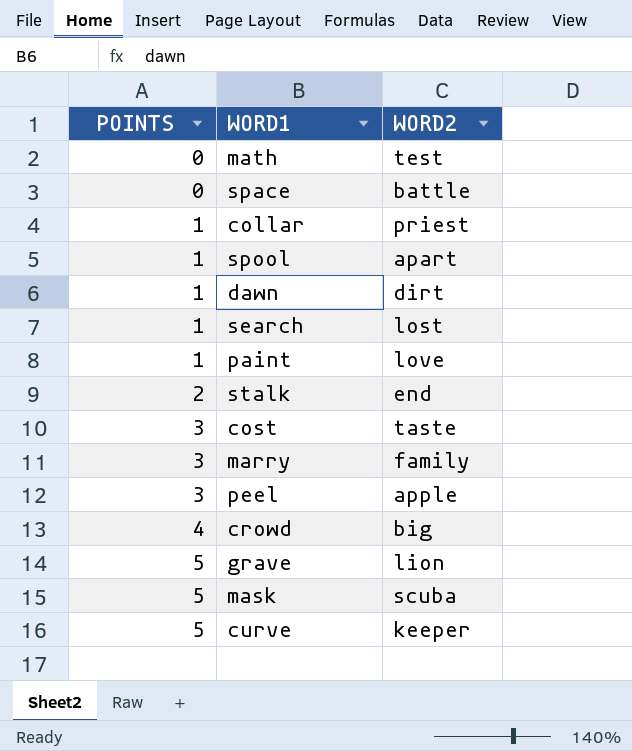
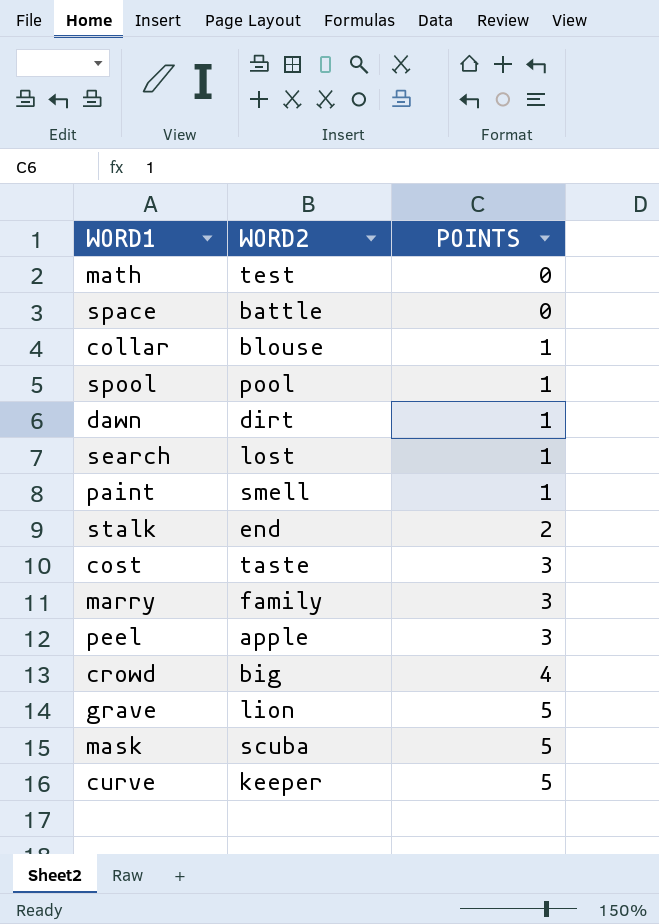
column POINTS | position: 1 -> 3
collar | WORD2: priest -> blouse
spool | WORD2: apart -> pool
paint | WORD2: love -> smell

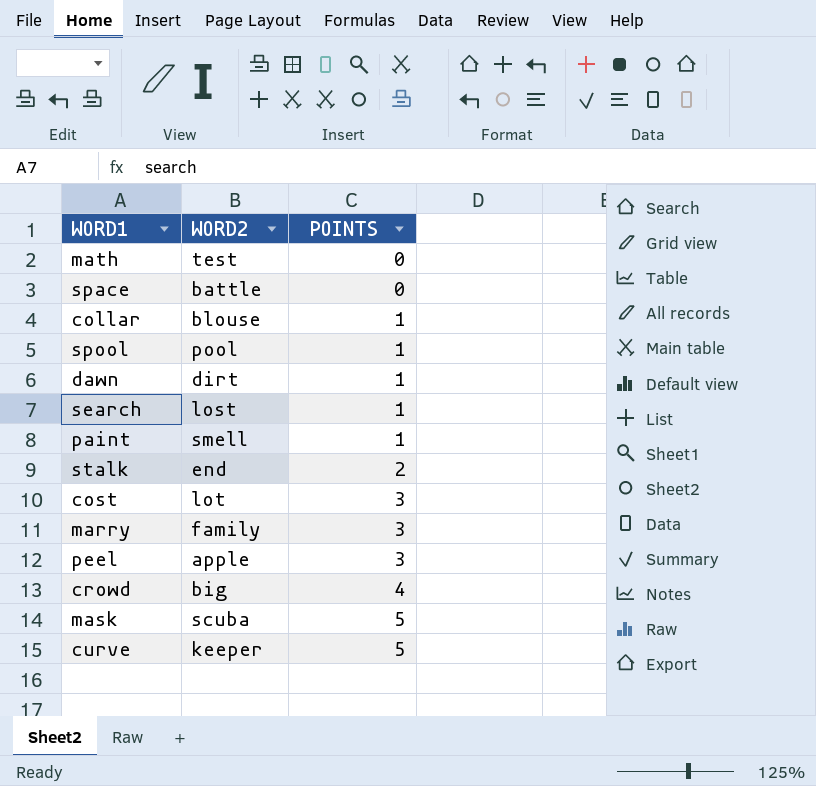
row grave: lion | 5 -> none
cost | WORD2: taste -> lot

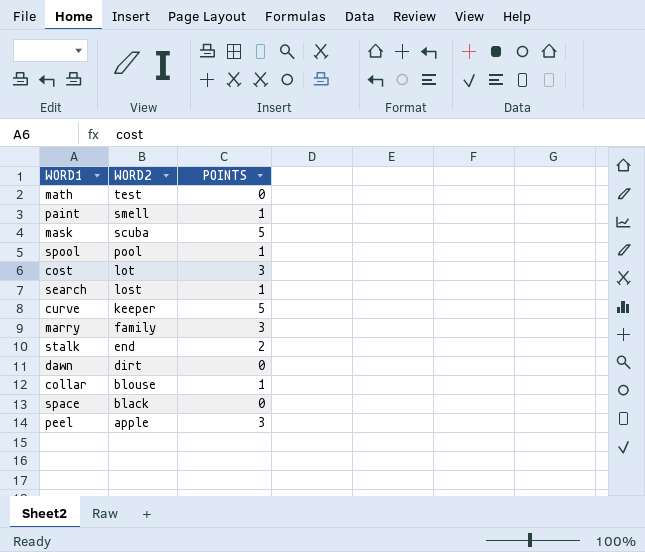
row order: POINTS ascending -> WORD2 descending
row crowd: big | 4 -> none
dawn | POINTS: 1 -> 0
space | WORD2: battle -> black

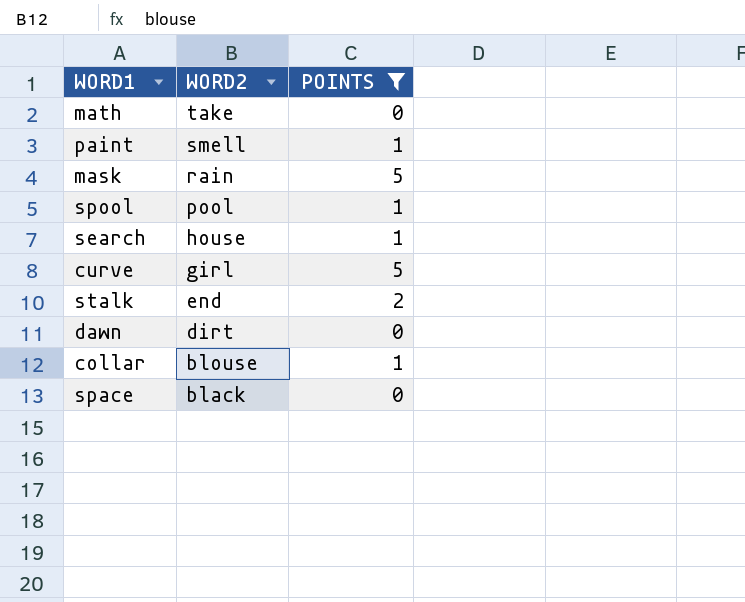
filter: none -> POINTS != 3
math | WORD2: test -> take
mask | WORD2: scuba -> rain
search | WORD2: lost -> house
curve | WORD2: keeper -> girl

